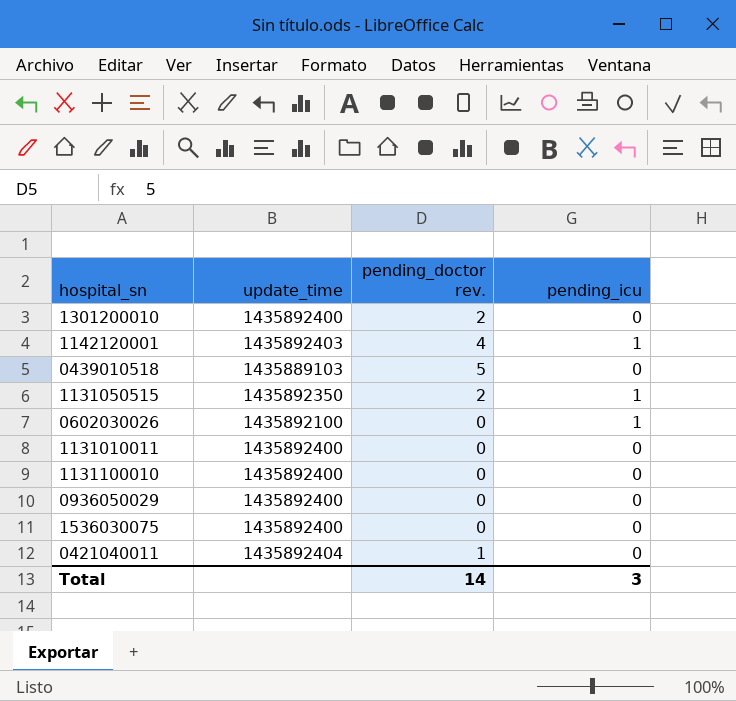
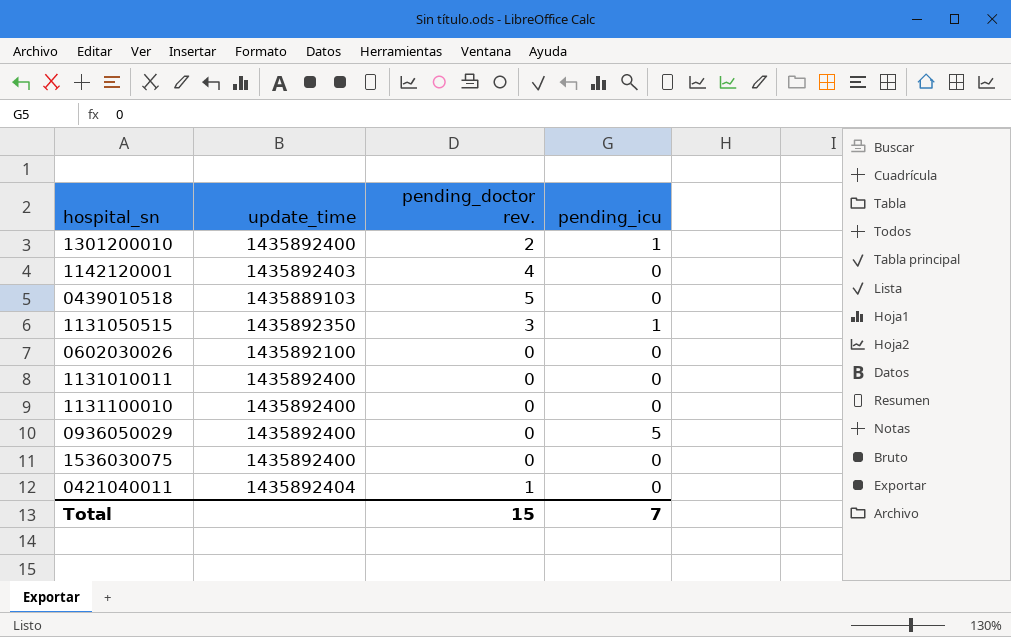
1301200010 | pending_icu: 0 -> 1
1142120001 | pending_icu: 1 -> 0
1131050515 | pending_doctor rev.: 2 -> 3
0602030026 | pending_icu: 1 -> 0
0936050029 | pending_icu: 0 -> 5
Total | pending_doctor rev.: 14 -> 15
Total | pending_icu: 3 -> 7

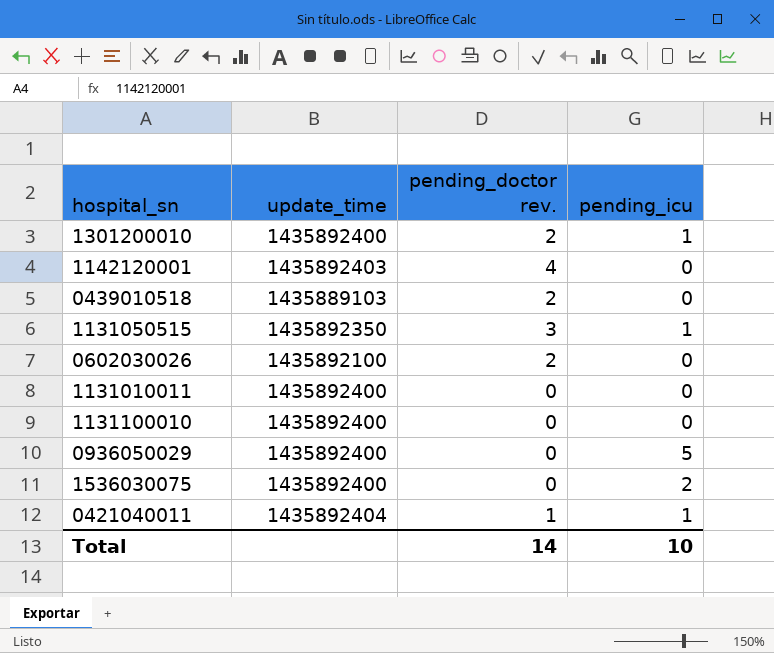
0439010518 | pending_doctor rev.: 5 -> 2
0602030026 | pending_doctor rev.: 0 -> 2
1536030075 | pending_icu: 0 -> 2
0421040011 | pending_icu: 0 -> 1
Total | pending_doctor rev.: 15 -> 14
Total | pending_icu: 7 -> 10

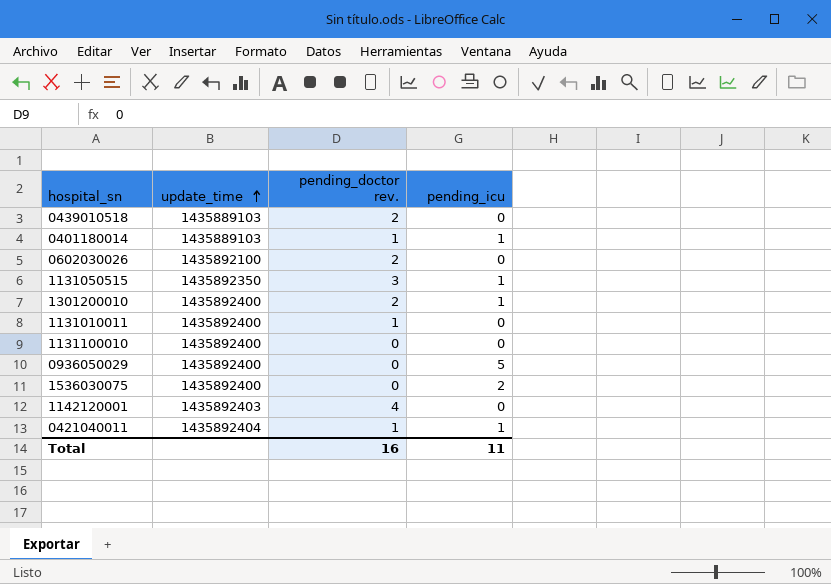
row order: none -> update_time ascending
row 0401180014: none -> 1435889103 | 1 | 1
1131010011 | pending_doctor rev.: 0 -> 1
Total | pending_doctor rev.: 14 -> 16
Total | pending_icu: 10 -> 11

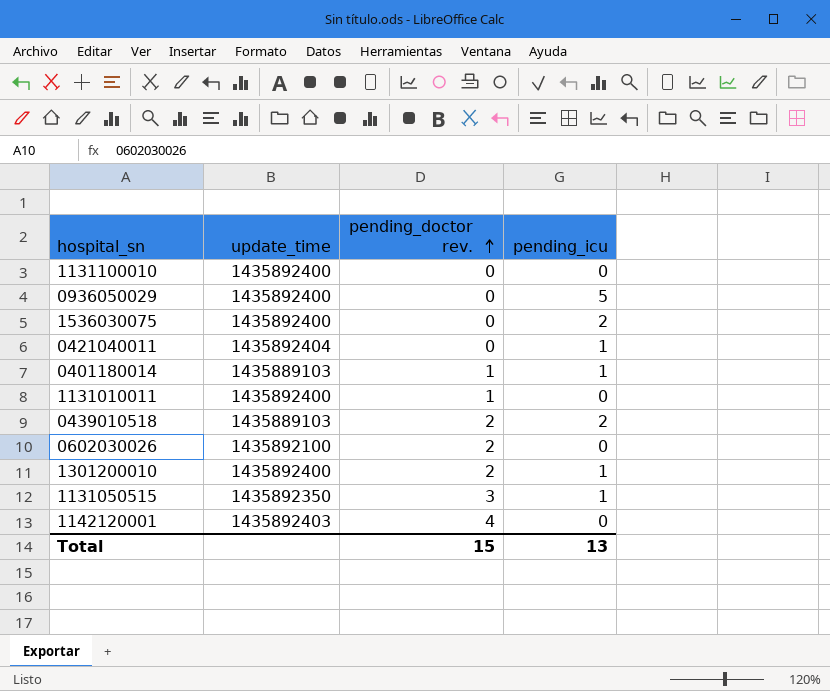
row order: update_time ascending -> pending_doctor rev. ascending
0421040011 | pending_doctor rev.: 1 -> 0
0439010518 | pending_icu: 0 -> 2
Total | pending_doctor rev.: 16 -> 15
Total | pending_icu: 11 -> 13

